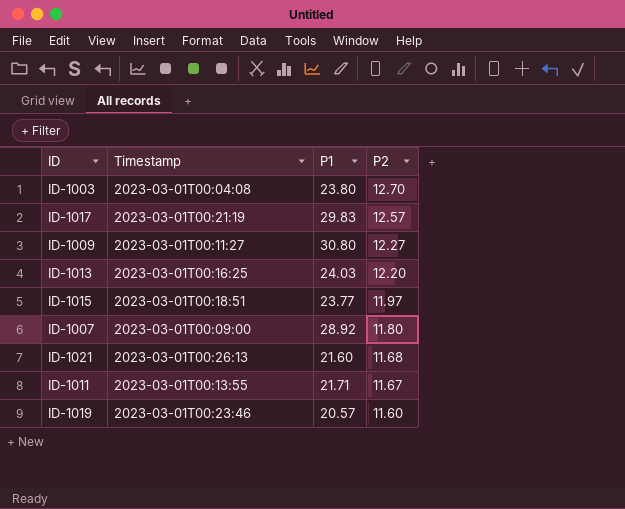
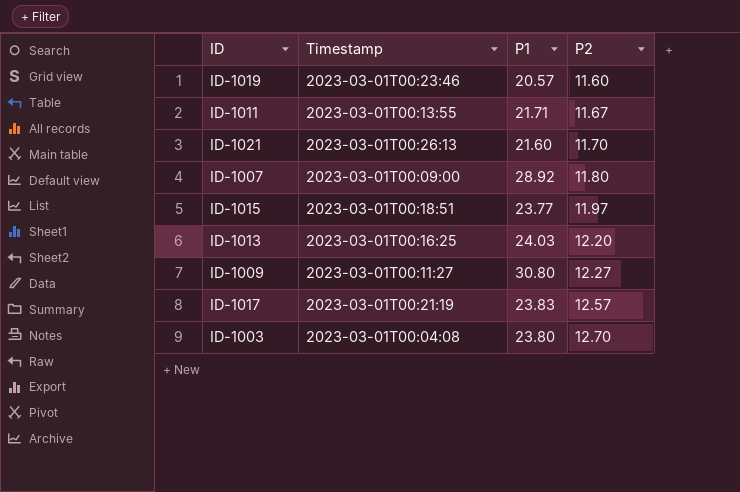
row order: P2 descending -> P2 ascending
ID-1021 | P2: 11.68 -> 11.70
ID-1017 | P1: 29.83 -> 23.83

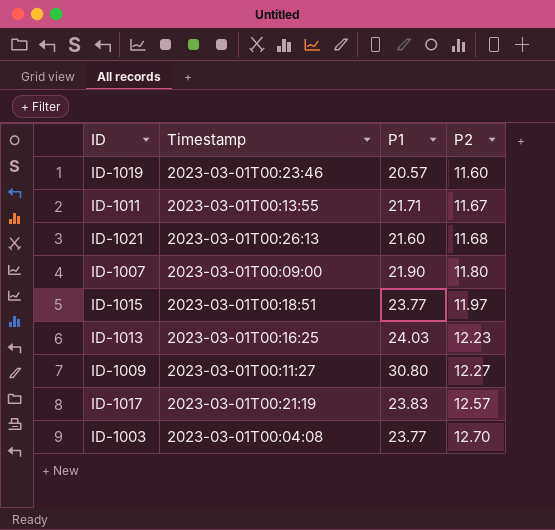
ID-1021 | P2: 11.70 -> 11.68
ID-1007 | P1: 28.92 -> 21.90
ID-1013 | P2: 12.20 -> 12.23
ID-1003 | P1: 23.80 -> 23.77

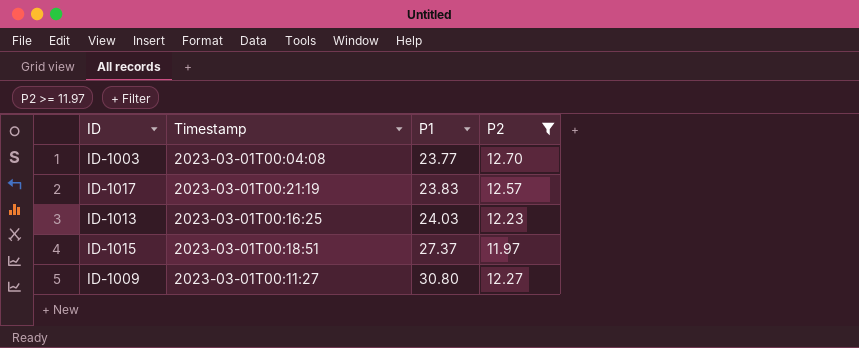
filter: none -> P2 >= 11.97
row order: P2 ascending -> P1 ascending
ID-1015 | P1: 23.77 -> 27.37

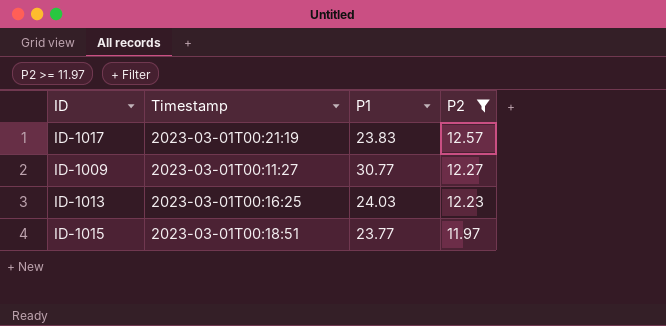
row order: P1 ascending -> P2 descending
row ID-1003: 2023-03-01T00:04:08 | 23.77 | 12.70 -> none
ID-1009 | P1: 30.80 -> 30.77
ID-1015 | P1: 27.37 -> 23.77

